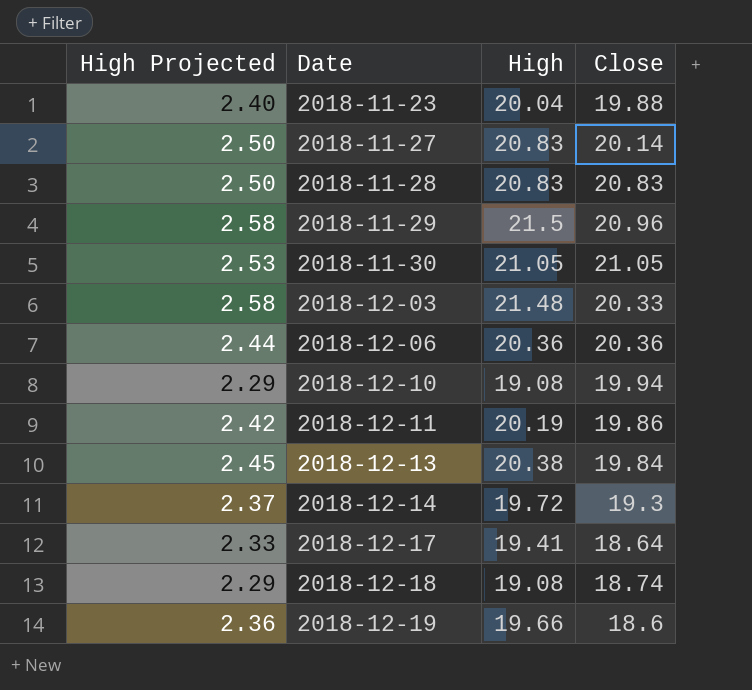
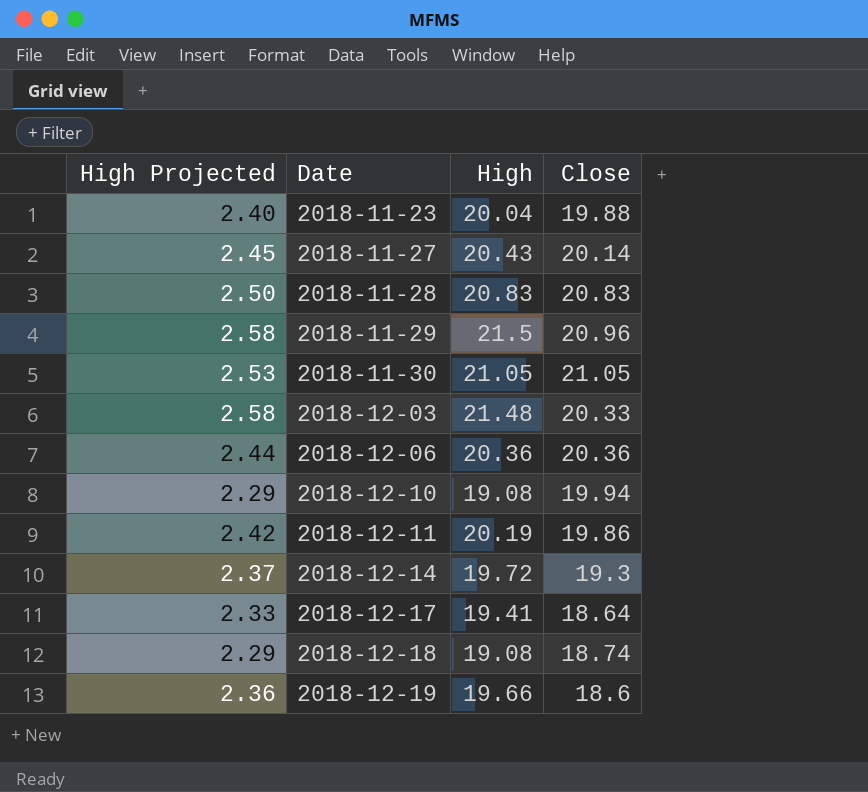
row 2018-12-13: 2.45 | 20.38 | 19.84 -> none
2018-11-27 | High Projected: 2.50 -> 2.45
2018-11-27 | High: 20.83 -> 20.43

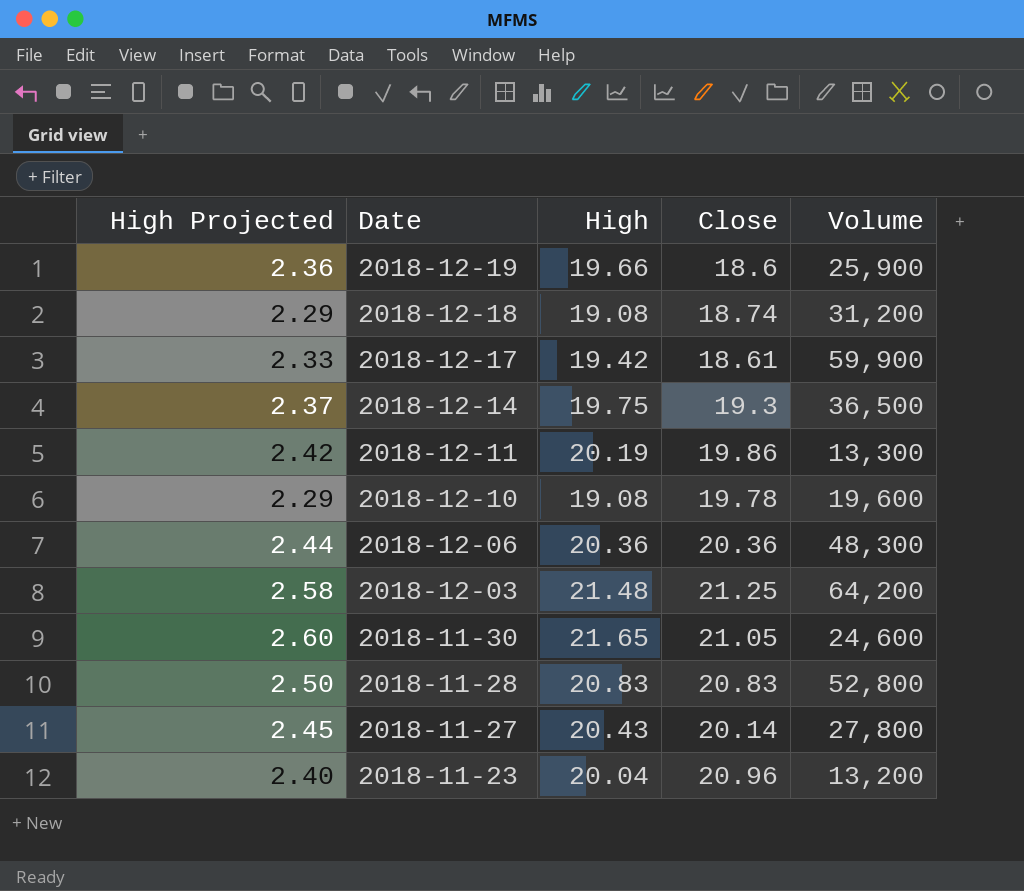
row order: Date ascending -> Date descending
column Volume | position: none -> 5
row 2018-11-29: 2.58 | 21.5 | 20.96 -> none
2018-12-17 | High: 19.41 -> 19.42
2018-12-17 | Close: 18.64 -> 18.61
2018-12-14 | High: 19.72 -> 19.75
2018-12-10 | Close: 19.94 -> 19.78
2018-12-03 | Close: 20.33 -> 21.25
2018-11-30 | High Projected: 2.53 -> 2.60
2018-11-30 | High: 21.05 -> 21.65
2018-11-23 | Close: 19.88 -> 20.96

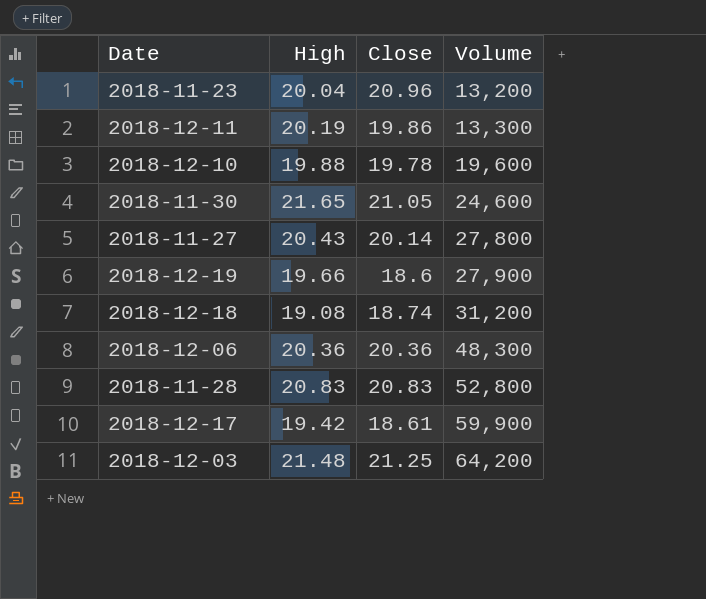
row order: Date descending -> Volume ascending
column High Projected | formula: [High] * 0.12 -> none
row 2018-12-14: 2.37 | 19.75 | 19.3 | 36,500 -> none
2018-12-10 | High: 19.08 -> 19.88
2018-12-19 | Volume: 25,900 -> 27,900

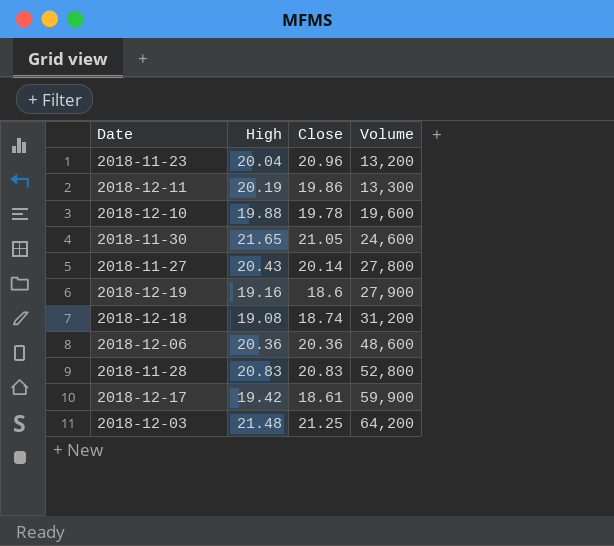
2018-12-19 | High: 19.66 -> 19.16
2018-12-06 | Volume: 48,300 -> 48,600

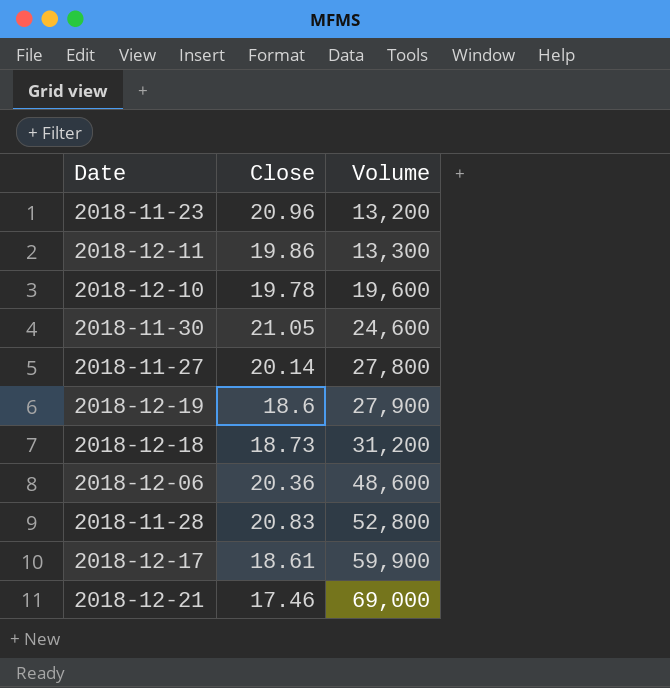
column High | position: 2 -> none
row 2018-12-03: 21.48 | 21.25 | 64,200 -> none
2018-12-18 | Close: 18.74 -> 18.73
row 2018-12-21: none -> 17.46 | 69,000

